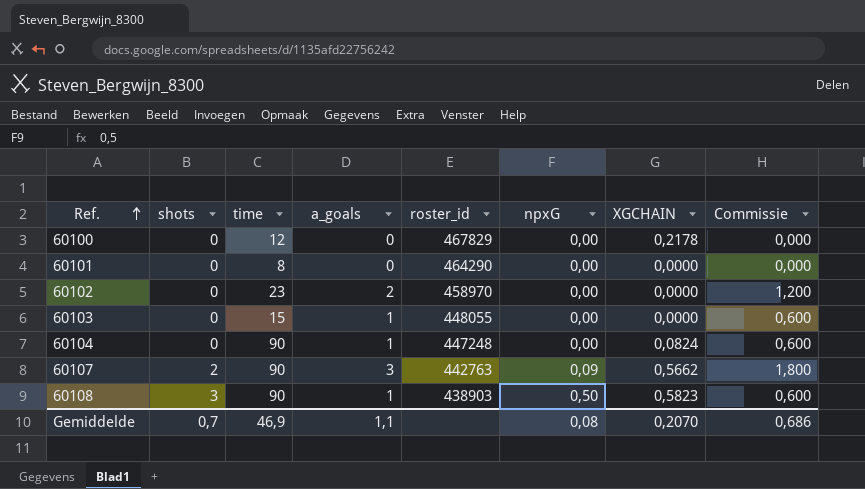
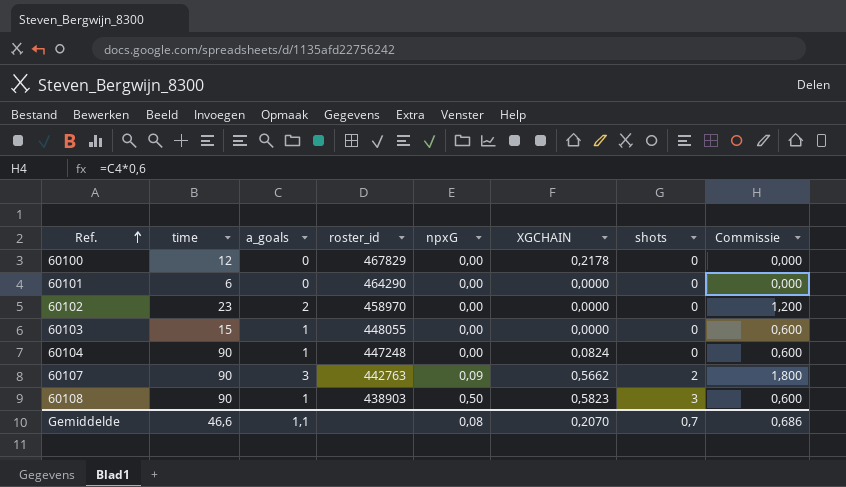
column shots | position: 2 -> 7
60101 | time: 8 -> 6
Gemiddelde | time: 46,9 -> 46,6

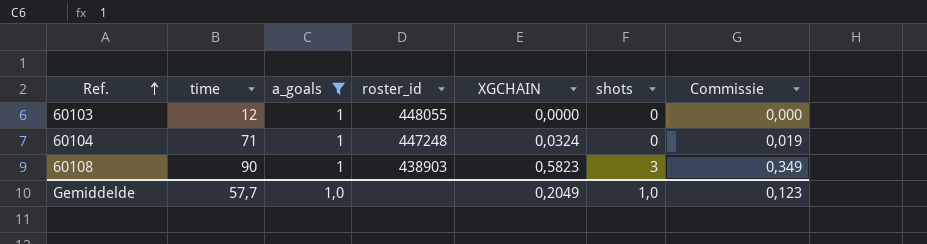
filter: none -> a_goals = 1
column npxG | position: 5 -> none
column Commissie | formula: [a_goals] * 0,6 -> [XGCHAIN] * 0,6
60103 | time: 15 -> 12
60104 | time: 90 -> 71
60104 | XGCHAIN: 0,0824 -> 0,0324
Gemiddelde | time: 46,6 -> 57,7
Gemiddelde | a_goals: 1,1 -> 1,0
Gemiddelde | XGCHAIN: 0,2070 -> 0,2049
Gemiddelde | shots: 0,7 -> 1,0
Gemiddelde | Commissie: 0,686 -> 0,123

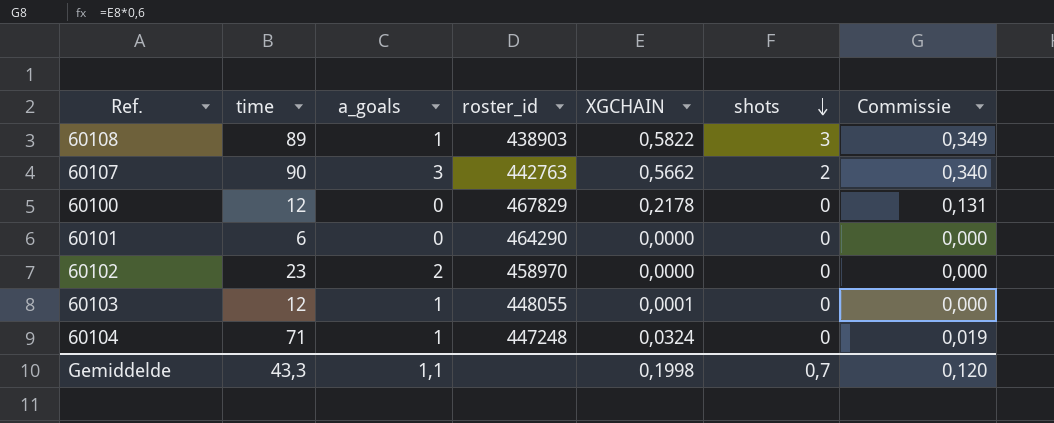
filter: a_goals = 1 -> none
row order: Ref. ascending -> shots descending
60108 | time: 90 -> 89
60108 | XGCHAIN: 0,5823 -> 0,5822
60103 | XGCHAIN: 0,0000 -> 0,0001
Gemiddelde | time: 57,7 -> 43,3
Gemiddelde | a_goals: 1,0 -> 1,1
Gemiddelde | XGCHAIN: 0,2049 -> 0,1998
Gemiddelde | shots: 1,0 -> 0,7
Gemiddelde | Commissie: 0,123 -> 0,120

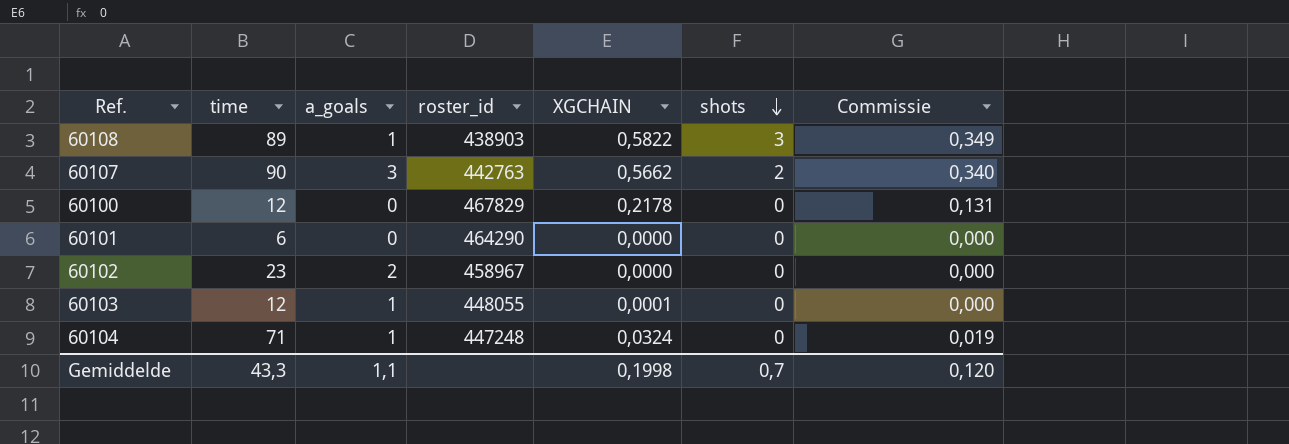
60102 | roster_id: 458970 -> 458967

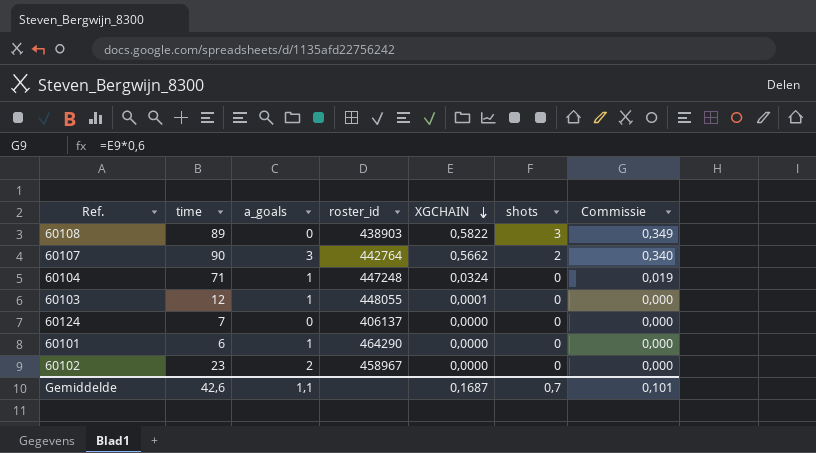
row order: shots descending -> XGCHAIN descending
row 60100: 12 | 0 | 467829 | 0,2178 | 0 | 0,131 -> none
60108 | a_goals: 1 -> 0
60107 | roster_id: 442763 -> 442764
row 60124: none -> 7 | 0 | 406137 | 0,0000 | 0 | 0,000
60101 | a_goals: 0 -> 1
Gemiddelde | time: 43,3 -> 42,6
Gemiddelde | XGCHAIN: 0,1998 -> 0,1687
Gemiddelde | Commissie: 0,120 -> 0,101

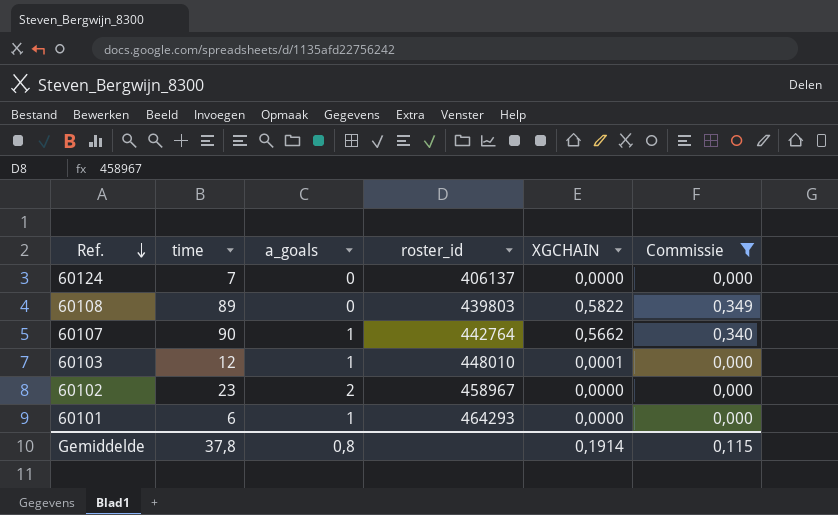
filter: none -> Commissie != 0,019
row order: XGCHAIN descending -> Ref. descending
column shots | position: 6 -> none
60108 | roster_id: 438903 -> 439803
60107 | a_goals: 3 -> 1
60103 | roster_id: 448055 -> 448010
60101 | roster_id: 464290 -> 464293
Gemiddelde | time: 42,6 -> 37,8
Gemiddelde | a_goals: 1,1 -> 0,8
Gemiddelde | XGCHAIN: 0,1687 -> 0,1914
Gemiddelde | Commissie: 0,101 -> 0,115

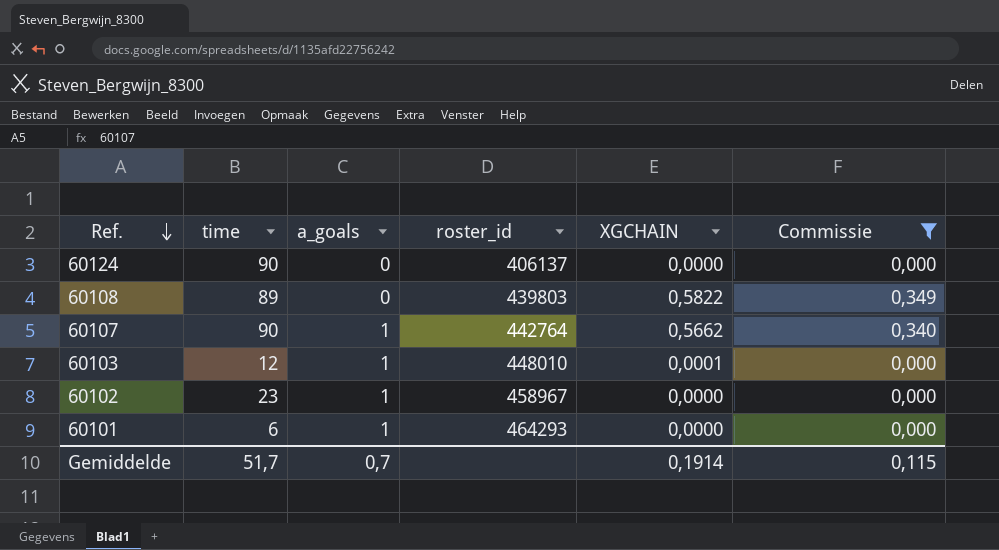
60124 | time: 7 -> 90
60102 | a_goals: 2 -> 1
Gemiddelde | time: 37,8 -> 51,7
Gemiddelde | a_goals: 0,8 -> 0,7

